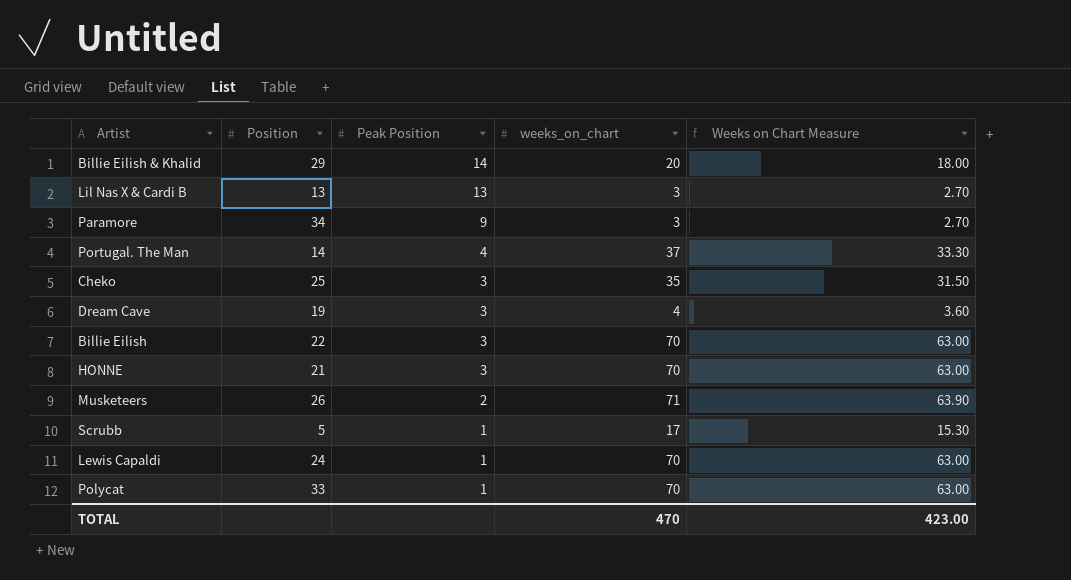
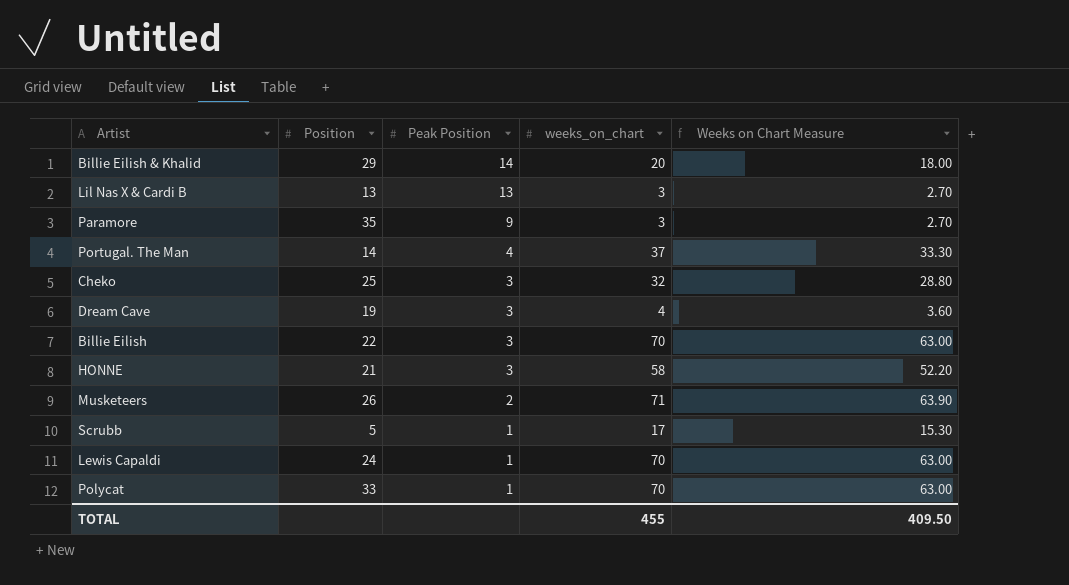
Paramore | Position: 34 -> 35
Cheko | weeks_on_chart: 35 -> 32
Cheko | Weeks on Chart Measure: 31.50 -> 28.80
HONNE | weeks_on_chart: 70 -> 58
HONNE | Weeks on Chart Measure: 63.00 -> 52.20
TOTAL | weeks_on_chart: 470 -> 455
TOTAL | Weeks on Chart Measure: 423.00 -> 409.50

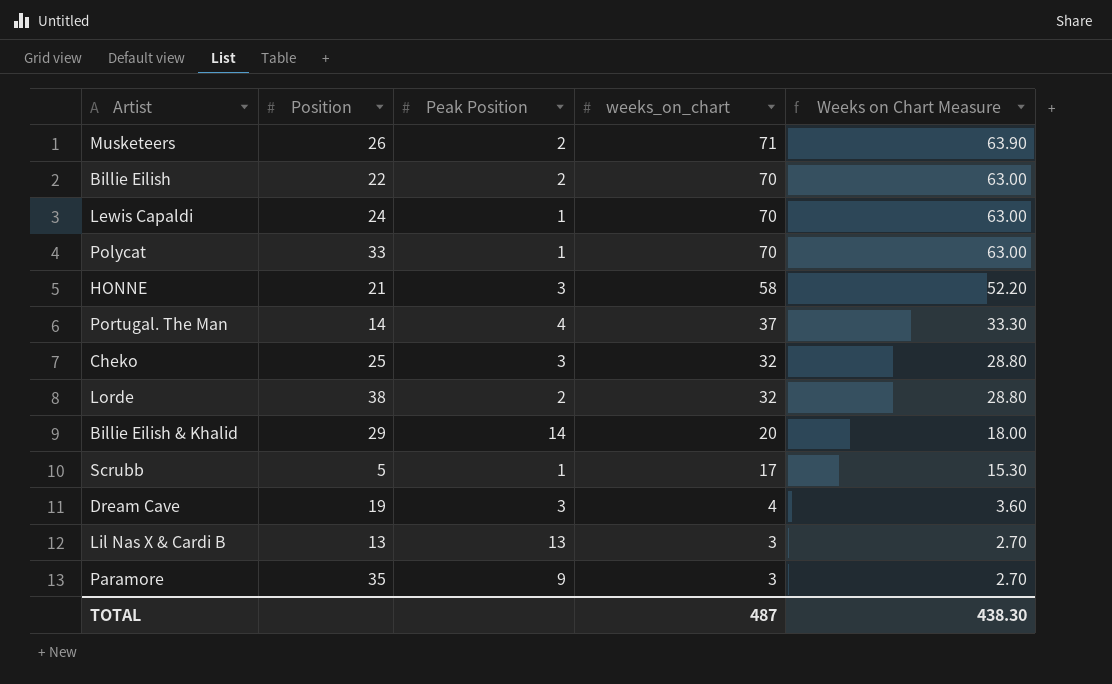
row order: Peak Position descending -> weeks_on_chart descending
Billie Eilish | Peak Position: 3 -> 2
row Lorde: none -> 38 | 2 | 32 | 28.80
TOTAL | weeks_on_chart: 455 -> 487
TOTAL | Weeks on Chart Measure: 409.50 -> 438.30

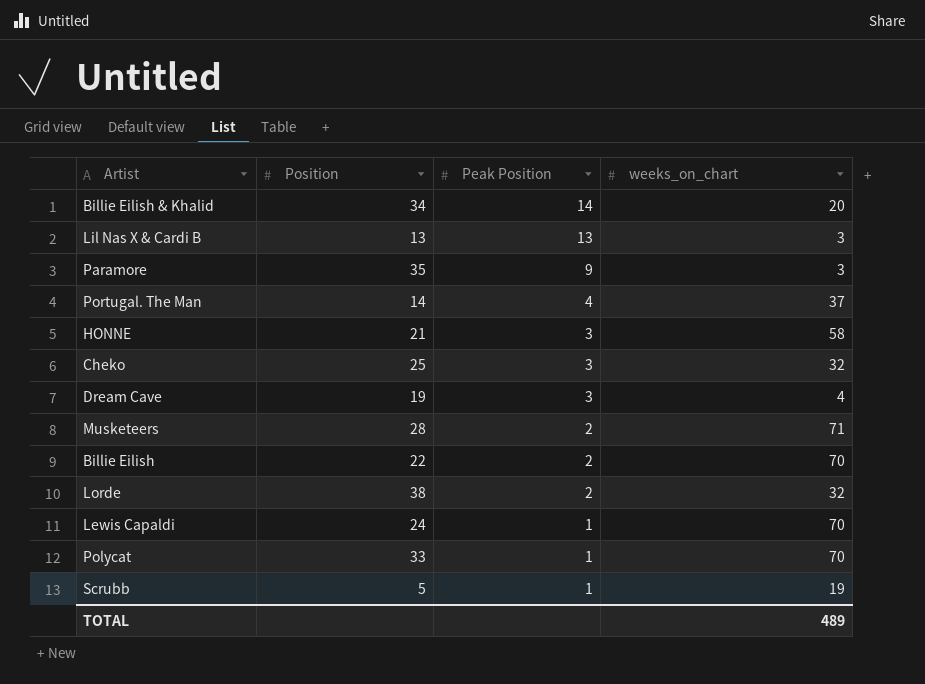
row order: weeks_on_chart descending -> Peak Position descending
column Weeks on Chart Measure | formula: [weeks_on_chart] * 0.9 -> none
Billie Eilish & Khalid | Position: 29 -> 34
Musketeers | Position: 26 -> 28
Scrubb | weeks_on_chart: 17 -> 19
TOTAL | weeks_on_chart: 487 -> 489

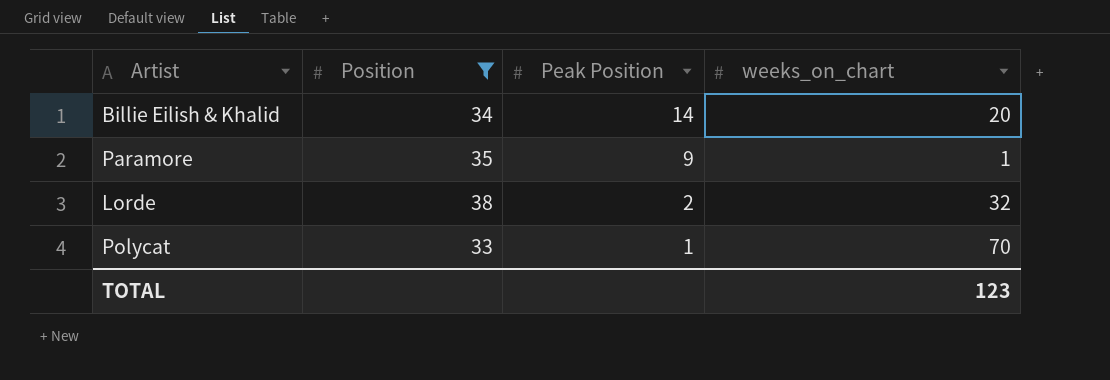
filter: none -> Position >= 33
Paramore | weeks_on_chart: 3 -> 1
TOTAL | weeks_on_chart: 489 -> 123

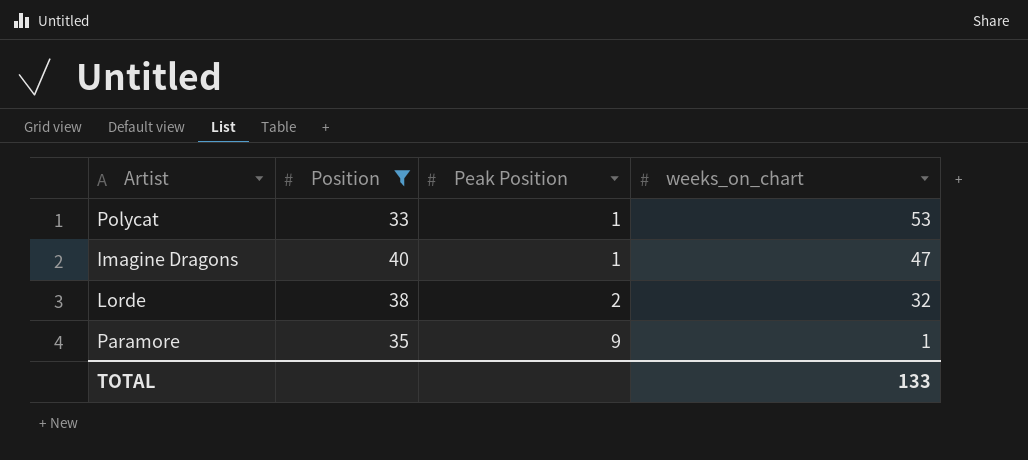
row order: Peak Position descending -> Peak Position ascending
row Billie Eilish & Khalid: 34 | 14 | 20 -> none
Polycat | weeks_on_chart: 70 -> 53
row Imagine Dragons: none -> 40 | 1 | 47
TOTAL | weeks_on_chart: 123 -> 133

